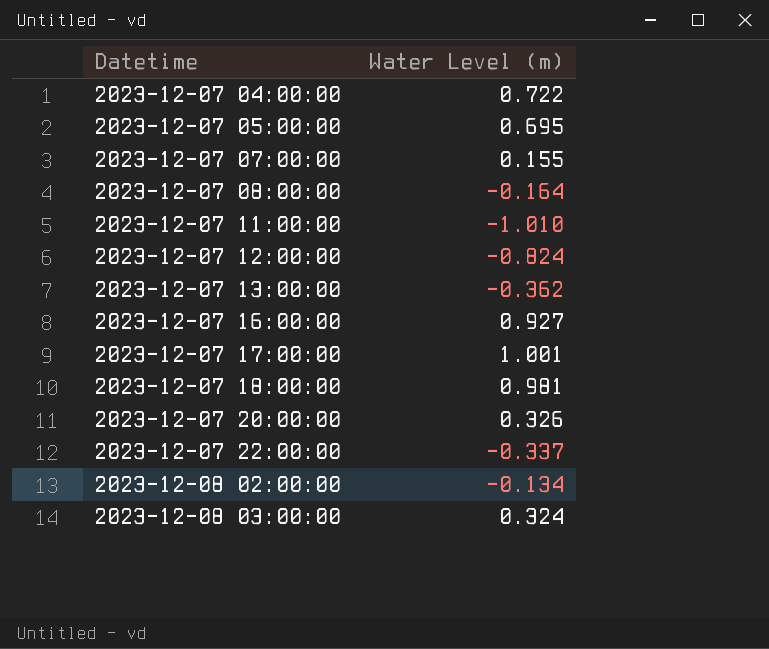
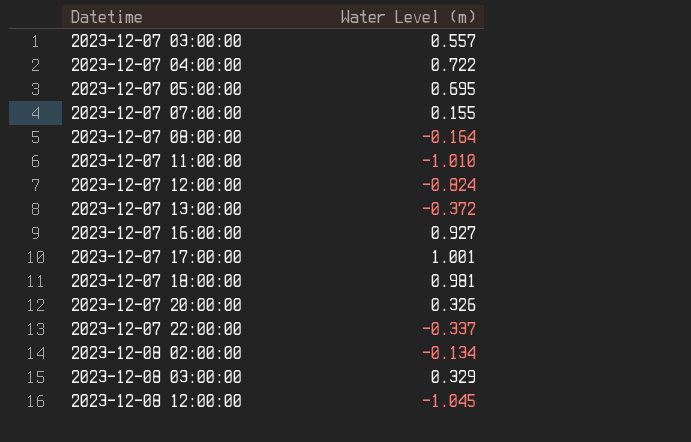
row 2023-12-07 03:00:00: none -> 0.557
2023-12-07 13:00:00 | Water Level (m): -0.362 -> -0.372
2023-12-08 03:00:00 | Water Level (m): 0.324 -> 0.329
row 2023-12-08 12:00:00: none -> -1.045

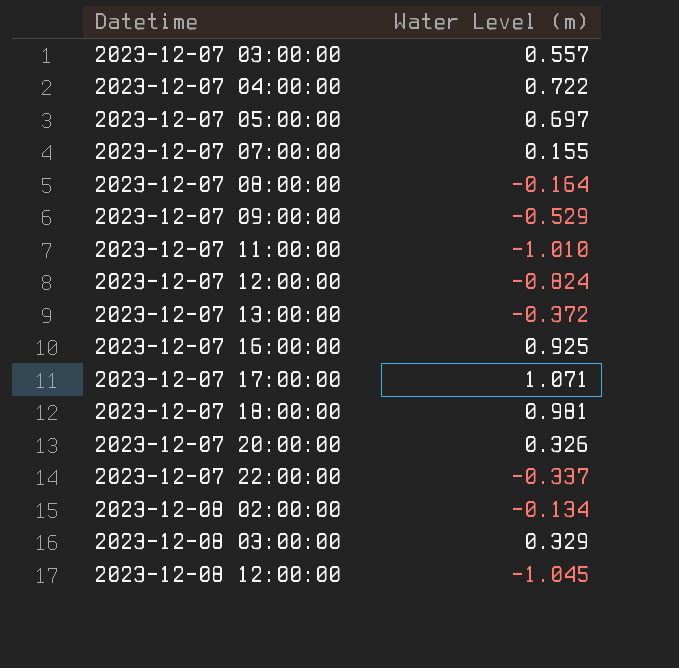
2023-12-07 05:00:00 | Water Level (m): 0.695 -> 0.697
row 2023-12-07 09:00:00: none -> -0.529
2023-12-07 16:00:00 | Water Level (m): 0.927 -> 0.925
2023-12-07 17:00:00 | Water Level (m): 1.001 -> 1.071

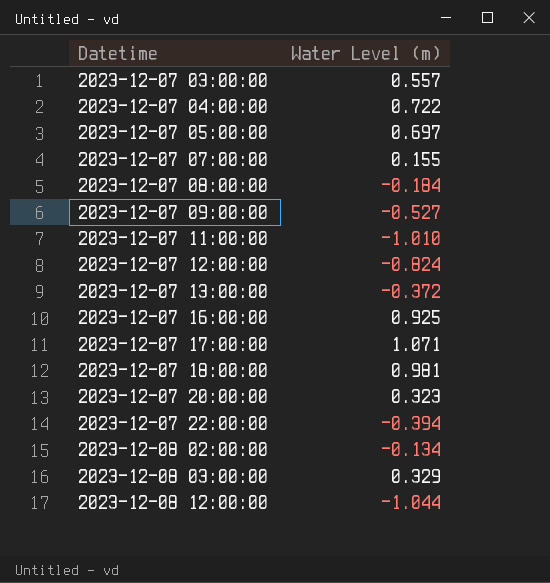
2023-12-07 08:00:00 | Water Level (m): -0.164 -> -0.184
2023-12-07 09:00:00 | Water Level (m): -0.529 -> -0.527
2023-12-07 20:00:00 | Water Level (m): 0.326 -> 0.323
2023-12-07 22:00:00 | Water Level (m): -0.337 -> -0.394
2023-12-08 12:00:00 | Water Level (m): -1.045 -> -1.044

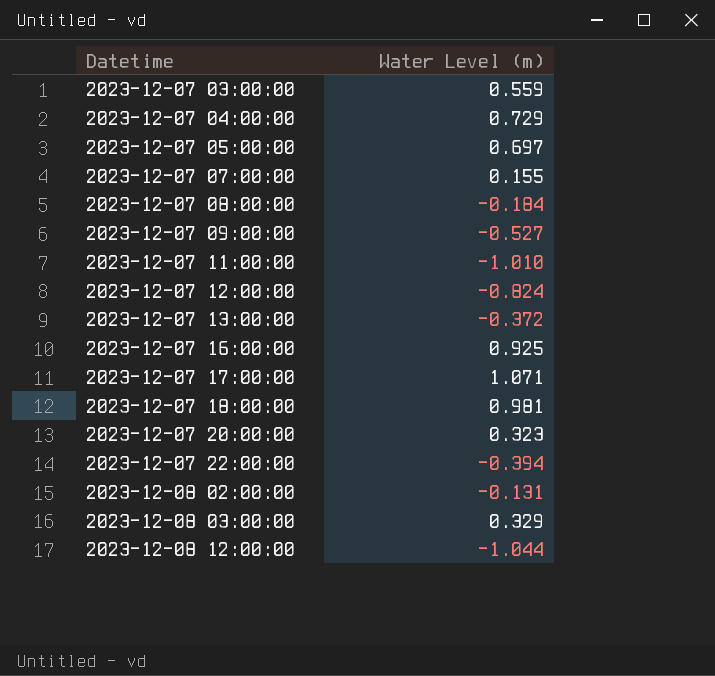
2023-12-07 03:00:00 | Water Level (m): 0.557 -> 0.559
2023-12-07 04:00:00 | Water Level (m): 0.722 -> 0.729
2023-12-08 02:00:00 | Water Level (m): -0.134 -> -0.131

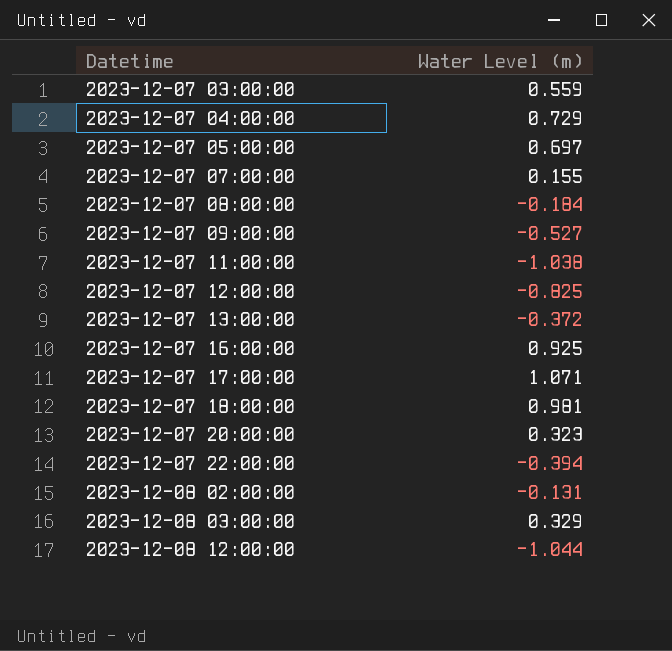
2023-12-07 11:00:00 | Water Level (m): -1.010 -> -1.038
2023-12-07 12:00:00 | Water Level (m): -0.824 -> -0.825

